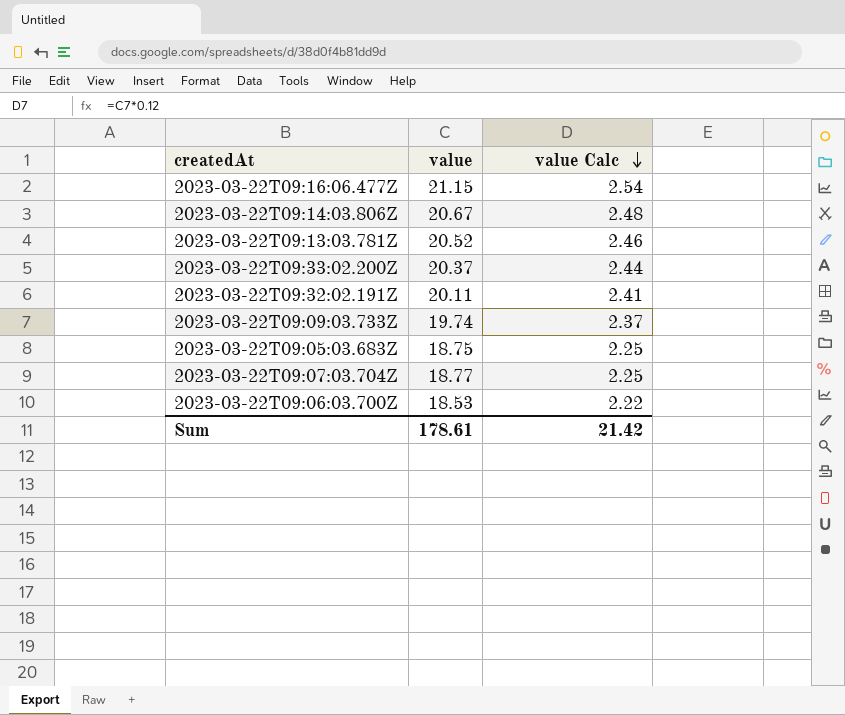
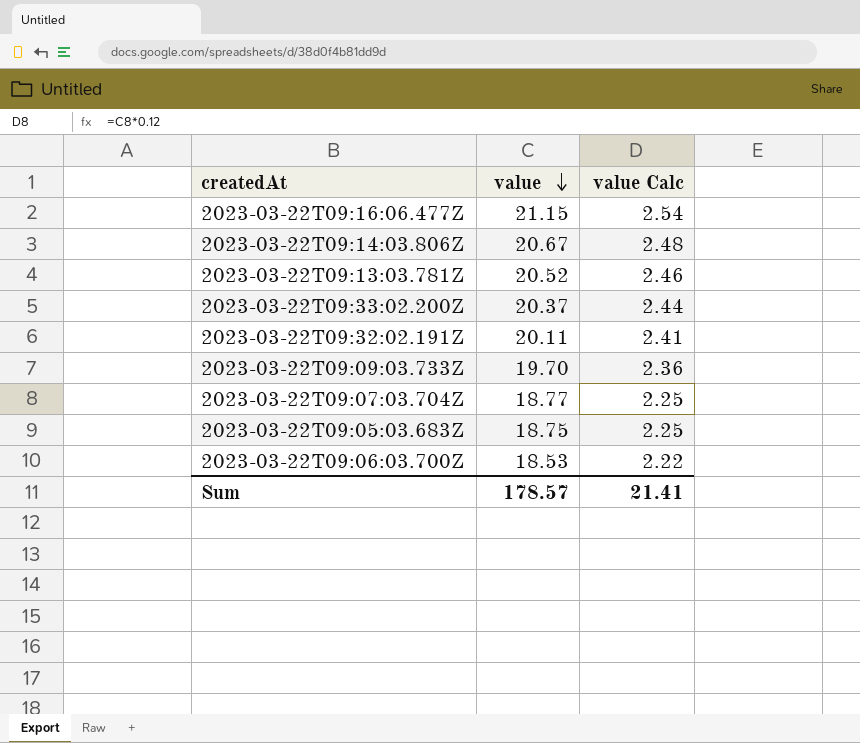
row order: value Calc descending -> value descending
2023-03-22T09:09:03.733Z | value: 19.74 -> 19.70
2023-03-22T09:09:03.733Z | value Calc: 2.37 -> 2.36
Sum | value: 178.61 -> 178.57
Sum | value Calc: 21.42 -> 21.41

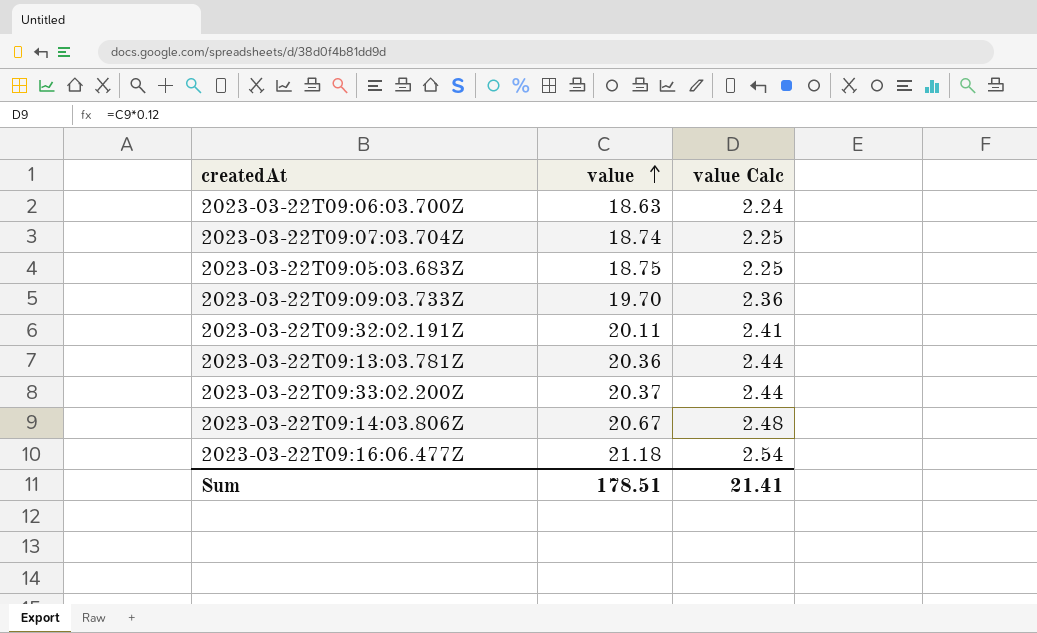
row order: value descending -> value ascending
2023-03-22T09:06:03.700Z | value: 18.53 -> 18.63
2023-03-22T09:06:03.700Z | value Calc: 2.22 -> 2.24
2023-03-22T09:07:03.704Z | value: 18.77 -> 18.74
2023-03-22T09:13:03.781Z | value: 20.52 -> 20.36
2023-03-22T09:13:03.781Z | value Calc: 2.46 -> 2.44
2023-03-22T09:16:06.477Z | value: 21.15 -> 21.18
Sum | value: 178.57 -> 178.51

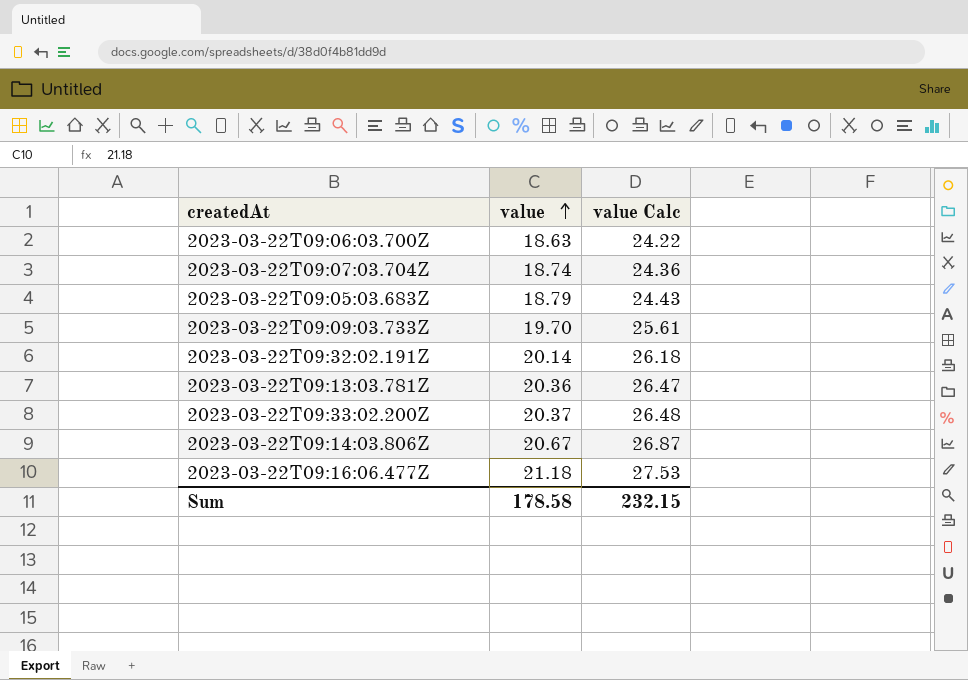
column value Calc | formula: [value] * 0.12 -> [value] * 1.3
2023-03-22T09:05:03.683Z | value: 18.75 -> 18.79
2023-03-22T09:32:02.191Z | value: 20.11 -> 20.14
Sum | value: 178.51 -> 178.58
Sum | value Calc: 21.41 -> 232.15

